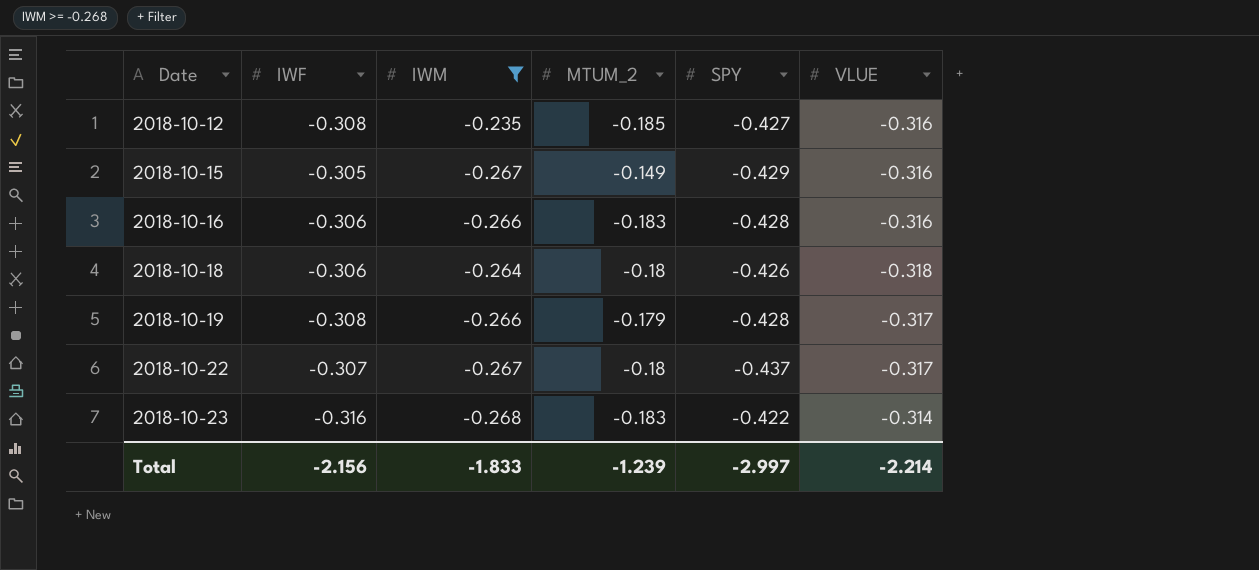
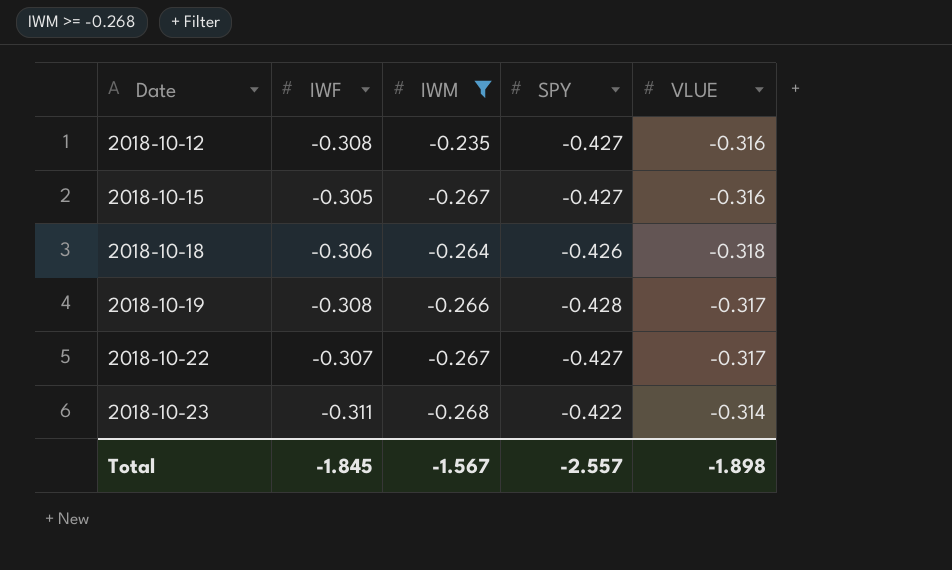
column MTUM_2 | position: 4 -> none
row 2018-10-16: -0.306 | -0.266 | -0.183 | -0.428 | -0.316 -> none
2018-10-15 | SPY: -0.429 -> -0.427
2018-10-22 | SPY: -0.437 -> -0.427
2018-10-23 | IWF: -0.316 -> -0.311
Total | IWF: -2.156 -> -1.845
Total | IWM: -1.833 -> -1.567
Total | SPY: -2.997 -> -2.557
Total | VLUE: -2.214 -> -1.898

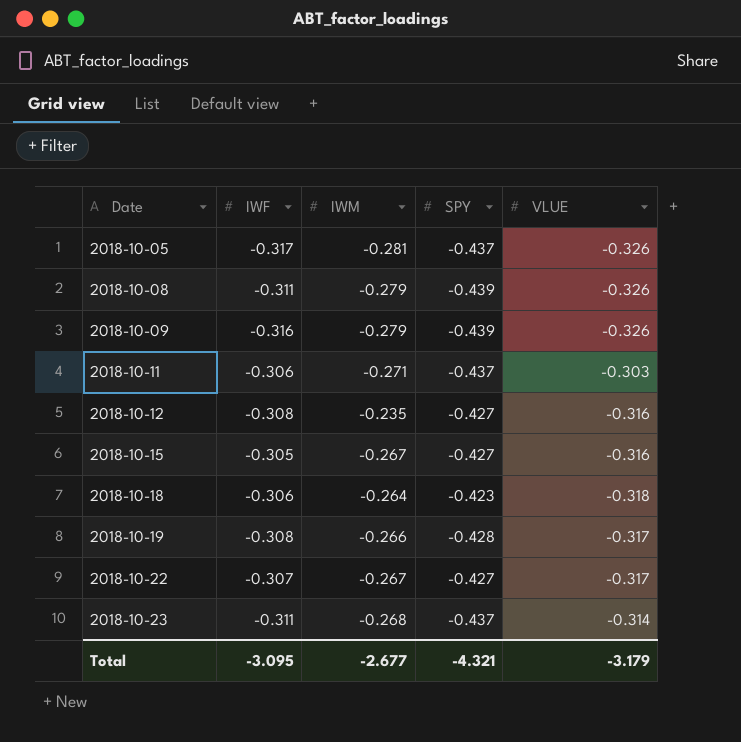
filter: IWM >= -0.268 -> none
2018-10-18 | SPY: -0.426 -> -0.423
2018-10-23 | SPY: -0.422 -> -0.437
Total | IWF: -1.845 -> -3.095
Total | IWM: -1.567 -> -2.677
Total | SPY: -2.557 -> -4.321
Total | VLUE: -1.898 -> -3.179

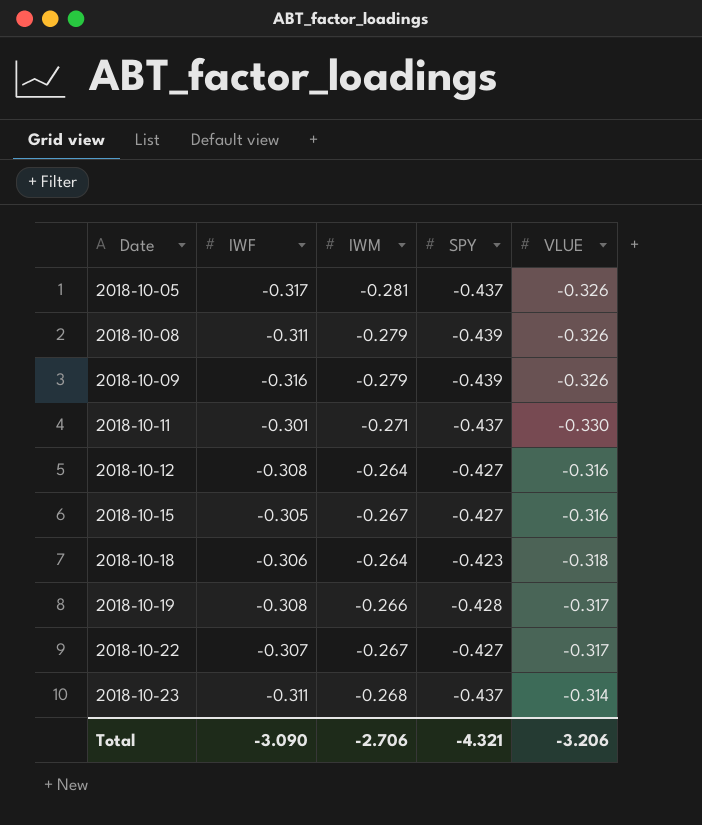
2018-10-11 | IWF: -0.306 -> -0.301
2018-10-11 | VLUE: -0.303 -> -0.330
2018-10-12 | IWM: -0.235 -> -0.264
Total | IWF: -3.095 -> -3.090
Total | IWM: -2.677 -> -2.706
Total | VLUE: -3.179 -> -3.206

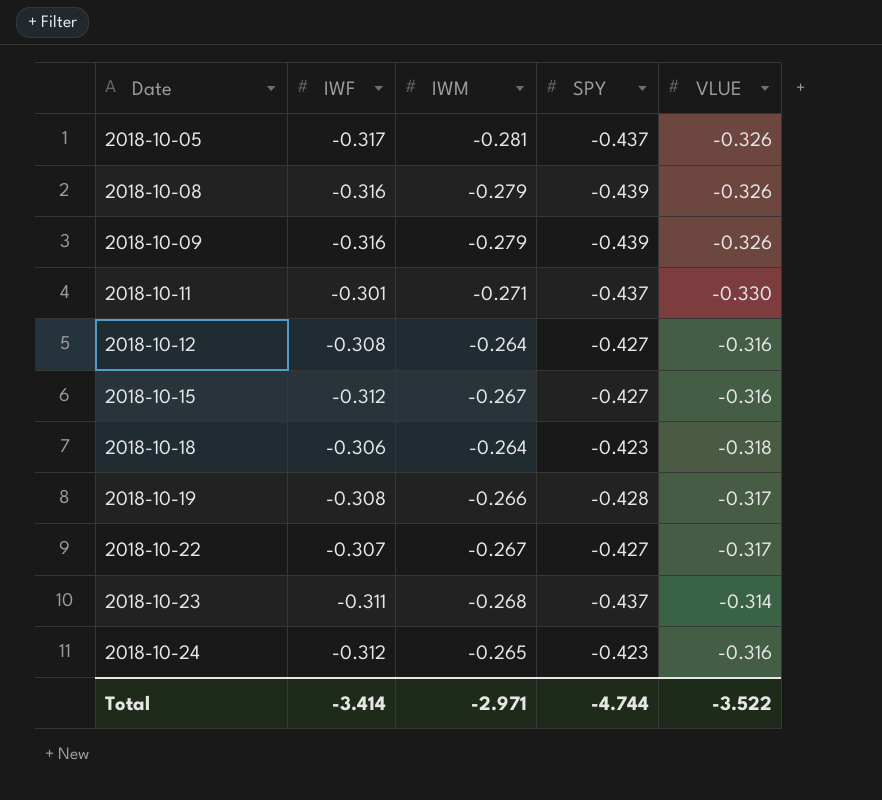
2018-10-08 | IWF: -0.311 -> -0.316
2018-10-15 | IWF: -0.305 -> -0.312
row 2018-10-24: none -> -0.312 | -0.265 | -0.423 | -0.316
Total | IWF: -3.090 -> -3.414
Total | IWM: -2.706 -> -2.971
Total | SPY: -4.321 -> -4.744
Total | VLUE: -3.206 -> -3.522

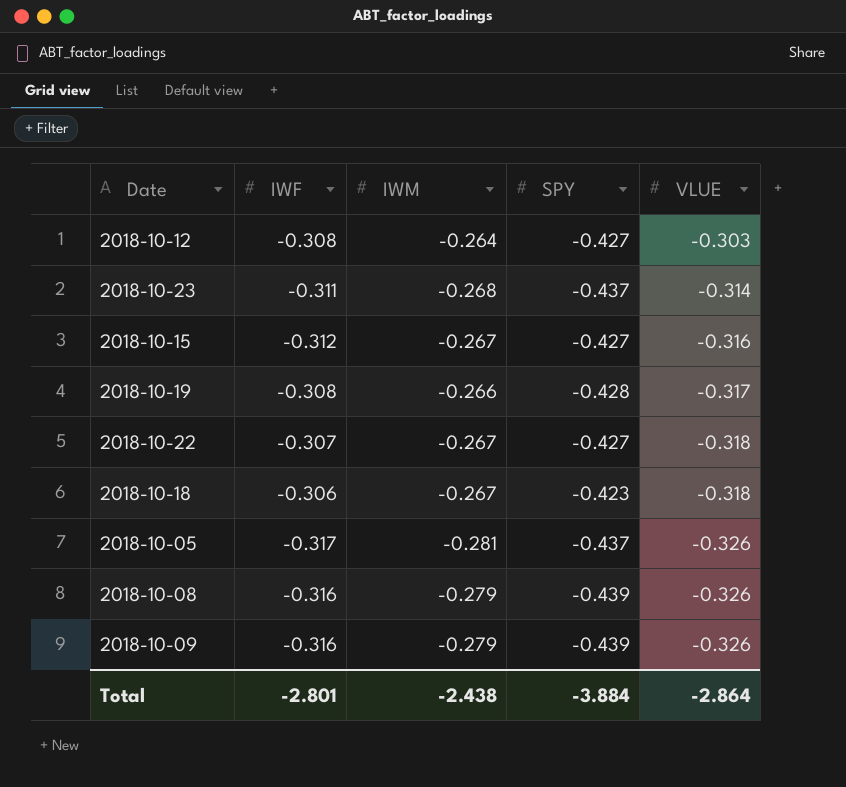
row order: Date ascending -> VLUE descending
row 2018-10-11: -0.301 | -0.271 | -0.437 | -0.330 -> none
row 2018-10-24: -0.312 | -0.265 | -0.423 | -0.316 -> none
2018-10-12 | VLUE: -0.316 -> -0.303
2018-10-22 | VLUE: -0.317 -> -0.318
2018-10-18 | IWM: -0.264 -> -0.267
Total | IWF: -3.414 -> -2.801
Total | IWM: -2.971 -> -2.438
Total | SPY: -4.744 -> -3.884
Total | VLUE: -3.522 -> -2.864

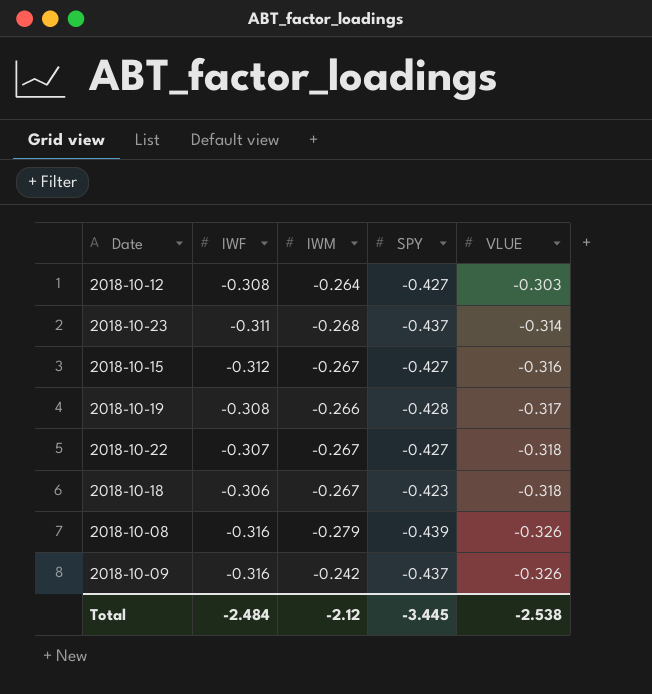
row 2018-10-05: -0.317 | -0.281 | -0.437 | -0.326 -> none
2018-10-09 | IWM: -0.279 -> -0.242
2018-10-09 | SPY: -0.439 -> -0.437
Total | IWF: -2.801 -> -2.484
Total | IWM: -2.438 -> -2.12
Total | SPY: -3.884 -> -3.445
Total | VLUE: -2.864 -> -2.538

